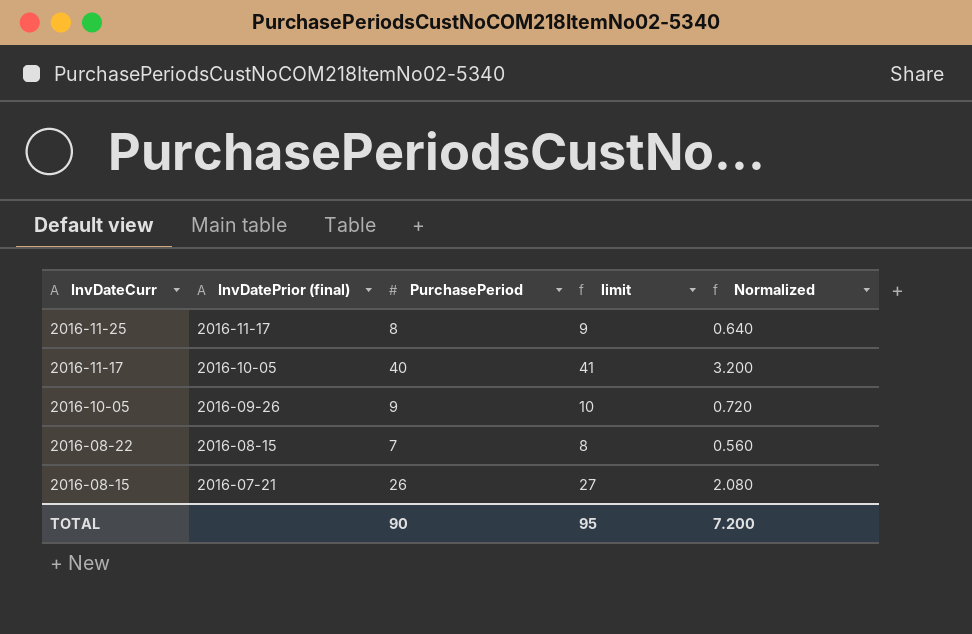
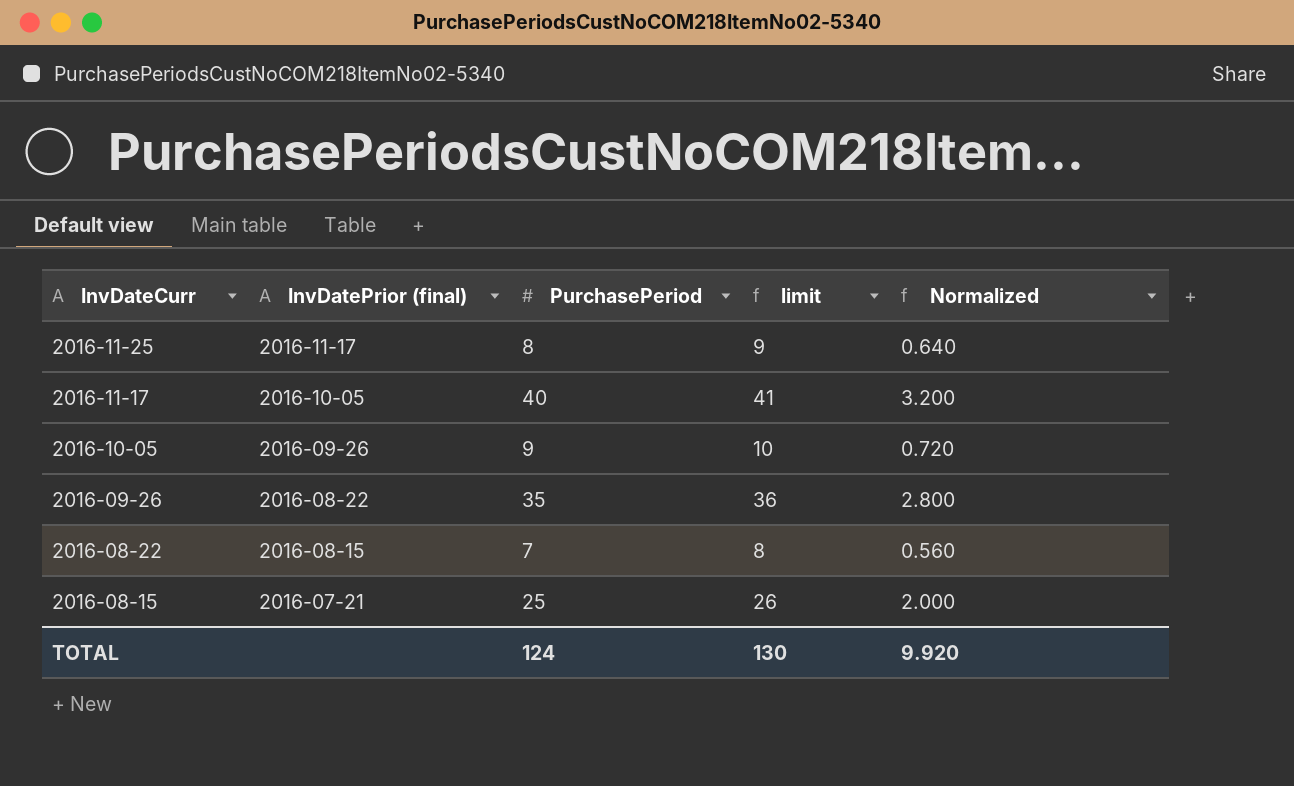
row 2016-09-26: none -> 2016-08-22 | 35 | 36 | 2.800
2016-08-15 | PurchasePeriod: 26 -> 25
2016-08-15 | limit: 27 -> 26
2016-08-15 | Normalized: 2.080 -> 2.000
TOTAL | PurchasePeriod: 90 -> 124
TOTAL | limit: 95 -> 130
TOTAL | Normalized: 7.200 -> 9.920

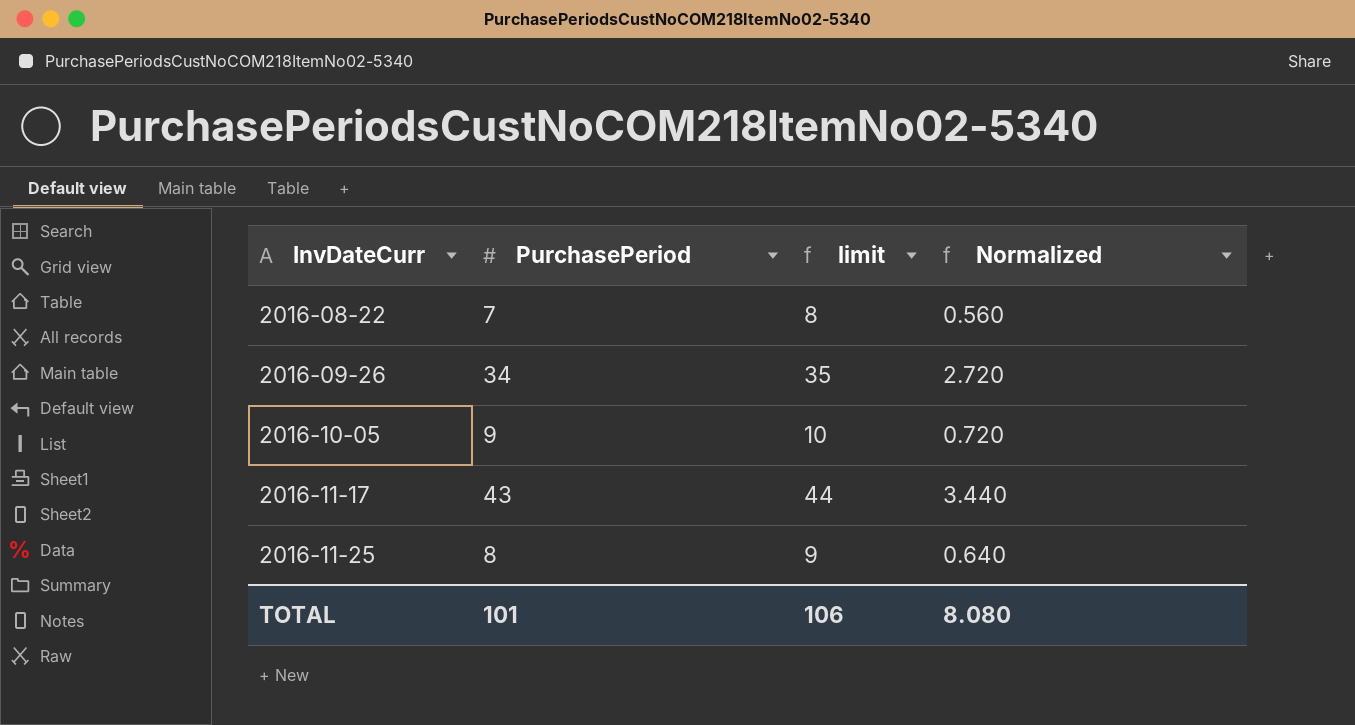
row order: InvDateCurr descending -> InvDateCurr ascending
column InvDatePrior (final) | position: 2 -> none
row 2016-08-15: 2016-07-21 | 25 | 26 | 2.000 -> none
2016-09-26 | PurchasePeriod: 35 -> 34
2016-09-26 | limit: 36 -> 35
2016-09-26 | Normalized: 2.800 -> 2.720
2016-11-17 | PurchasePeriod: 40 -> 43
2016-11-17 | limit: 41 -> 44
2016-11-17 | Normalized: 3.200 -> 3.440
TOTAL | PurchasePeriod: 124 -> 101
TOTAL | limit: 130 -> 106
TOTAL | Normalized: 9.920 -> 8.080

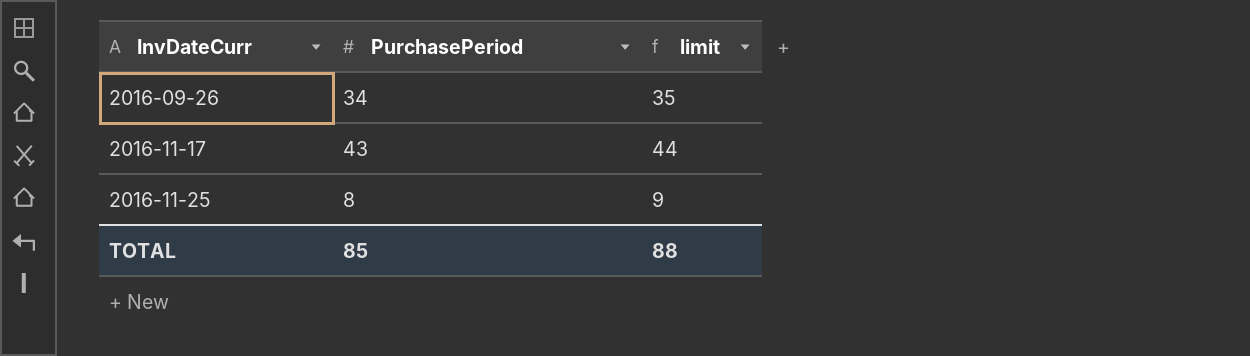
column Normalized | formula: [PurchasePeriod] * 0.08 -> none
row 2016-08-22: 7 | 8 | 0.560 -> none
row 2016-10-05: 9 | 10 | 0.720 -> none
TOTAL | PurchasePeriod: 101 -> 85
TOTAL | limit: 106 -> 88

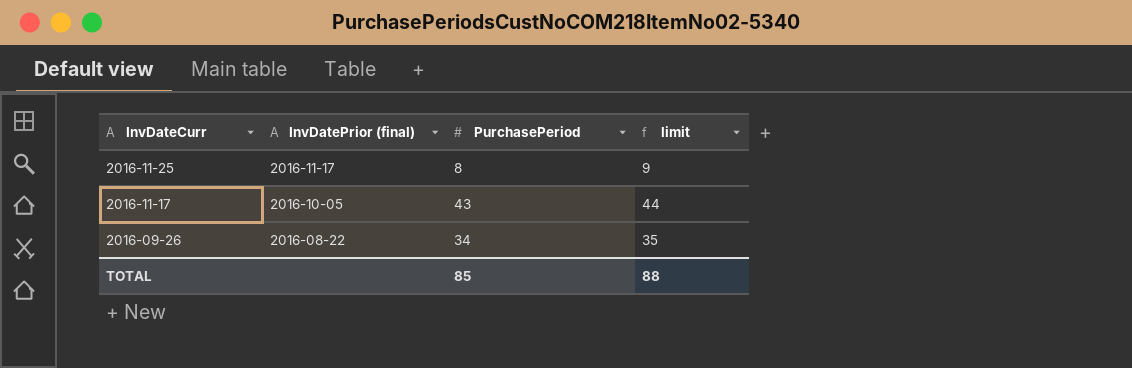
row order: InvDateCurr ascending -> InvDateCurr descending
column InvDatePrior (final) | position: none -> 2

